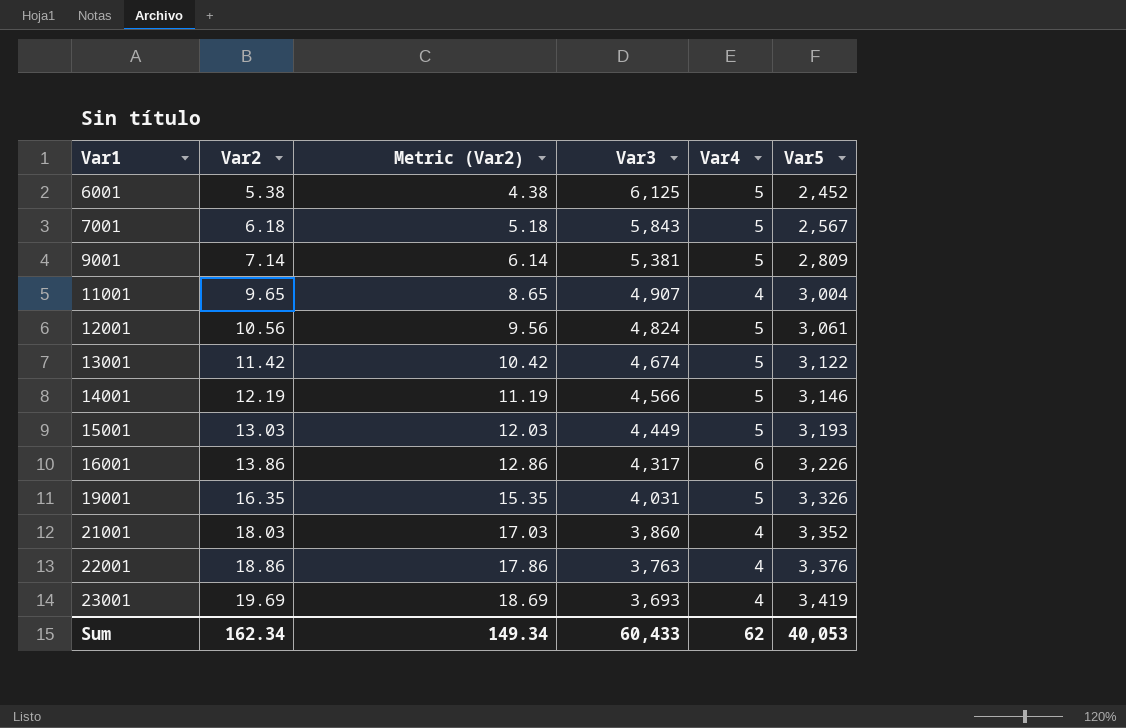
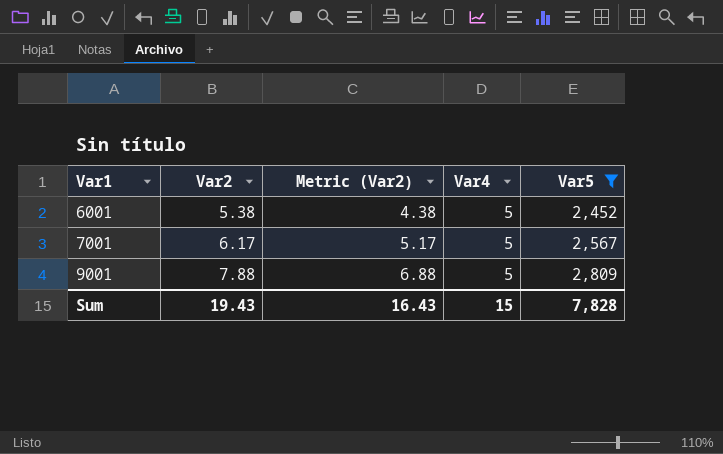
filter: none -> Var5 <= 2,809
column Var3 | position: 4 -> none
7001 | Var2: 6.18 -> 6.17
7001 | Metric (Var2): 5.18 -> 5.17
9001 | Var2: 7.14 -> 7.88
9001 | Metric (Var2): 6.14 -> 6.88
Sum | Var2: 162.34 -> 19.43
Sum | Metric (Var2): 149.34 -> 16.43
Sum | Var4: 62 -> 15
Sum | Var5: 40,053 -> 7,828

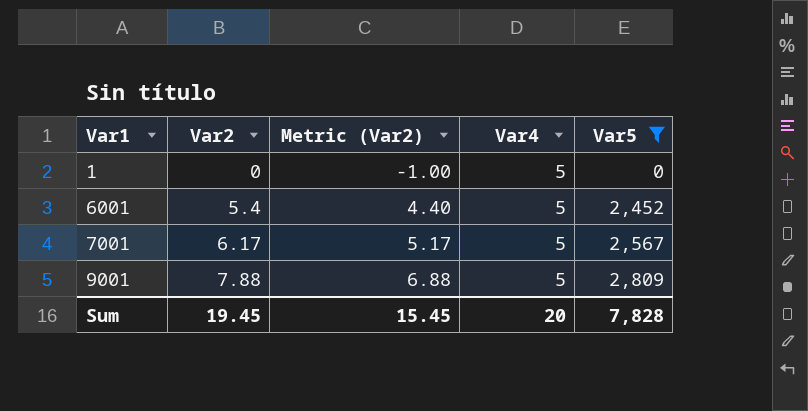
row 1: none -> 0 | -1.00 | 5 | 0
6001 | Var2: 5.38 -> 5.4
6001 | Metric (Var2): 4.38 -> 4.40
Sum | Var2: 19.43 -> 19.45
Sum | Metric (Var2): 16.43 -> 15.45
Sum | Var4: 15 -> 20

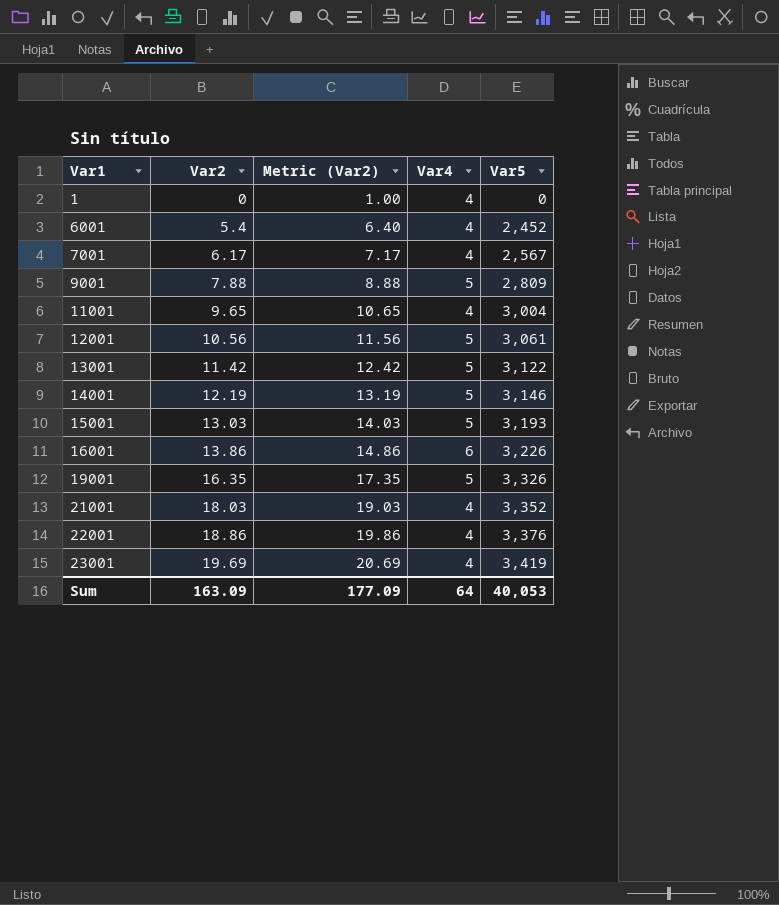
filter: Var5 <= 2,809 -> none
column Metric (Var2) | formula: [Var2] - 1 -> [Var2] + 1
1 | Var4: 5 -> 4
6001 | Var4: 5 -> 4
7001 | Var4: 5 -> 4
Sum | Var2: 19.45 -> 163.09
Sum | Metric (Var2): 15.45 -> 177.09
Sum | Var4: 20 -> 64
Sum | Var5: 7,828 -> 40,053

